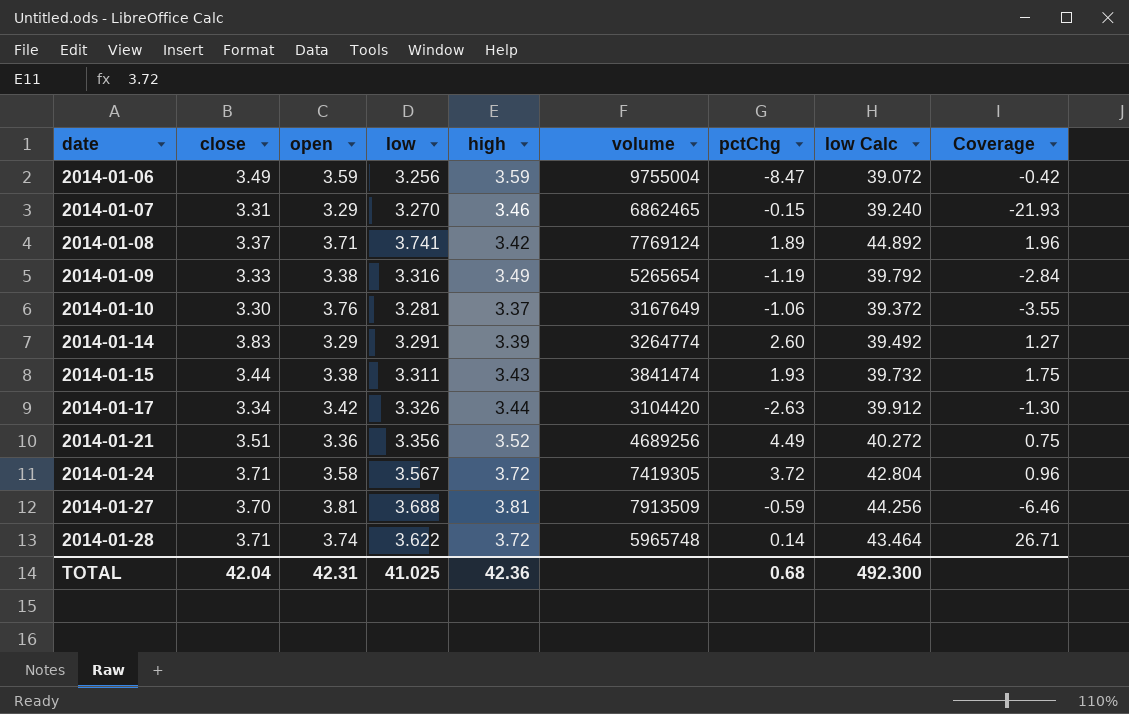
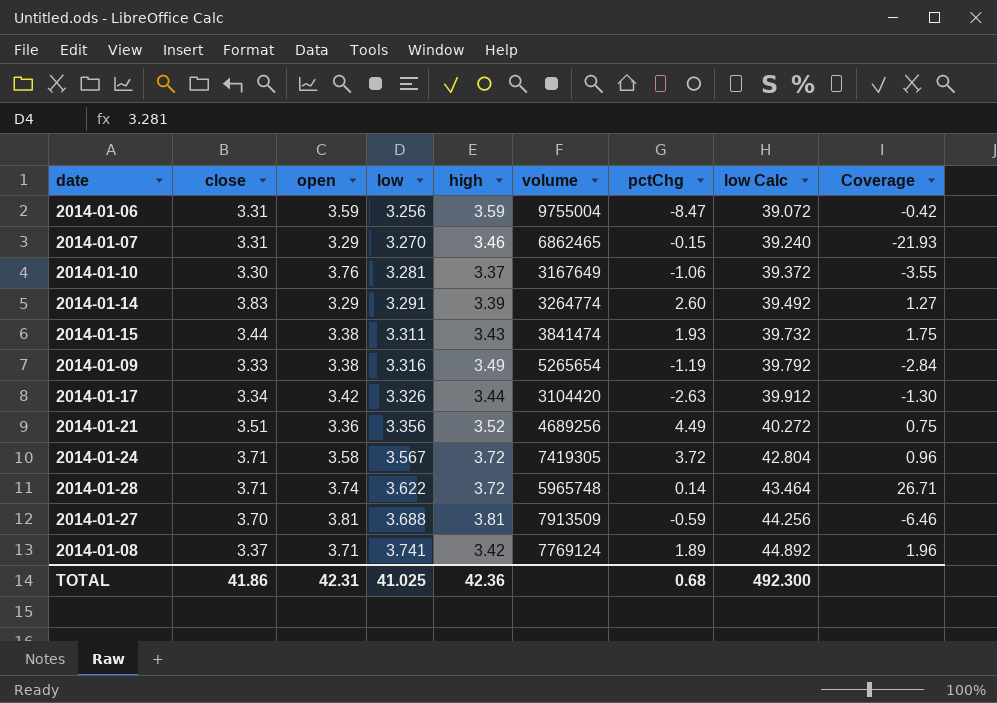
row order: date ascending -> low ascending
2014-01-06 | close: 3.49 -> 3.31
TOTAL | close: 42.04 -> 41.86

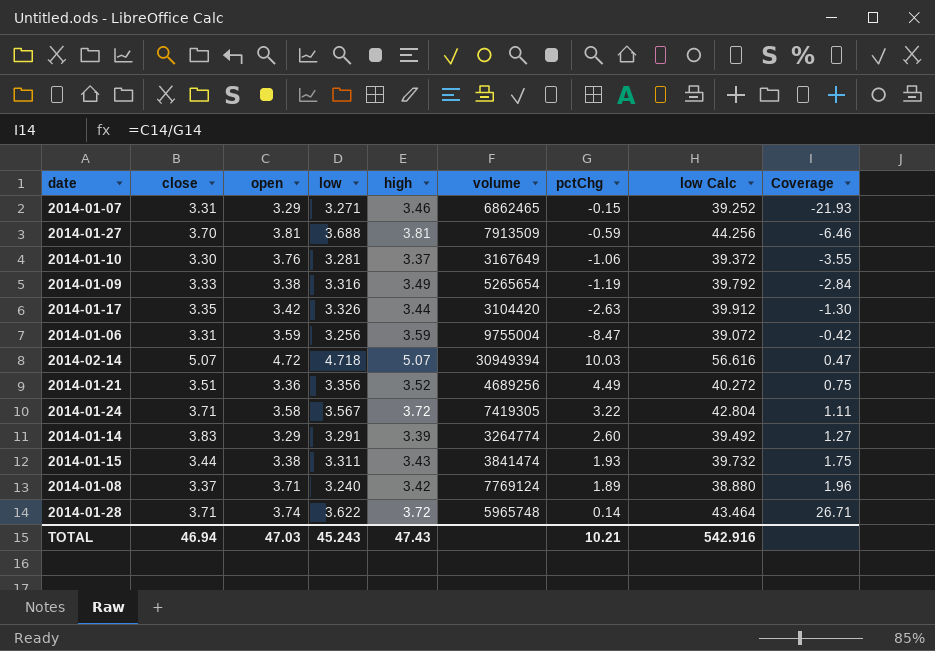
row order: low ascending -> Coverage ascending
2014-01-07 | low: 3.270 -> 3.271
2014-01-07 | low Calc: 39.240 -> 39.252
2014-01-17 | close: 3.34 -> 3.35
row 2014-02-14: none -> 5.07 | 4.72 | 4.718 | 5.07 | 30949394 | 10.03 | 56.616 | 0.47
2014-01-24 | pctChg: 3.72 -> 3.22
2014-01-24 | Coverage: 0.96 -> 1.11
2014-01-08 | low: 3.741 -> 3.240
2014-01-08 | low Calc: 44.892 -> 38.880
TOTAL | close: 41.86 -> 46.94
TOTAL | open: 42.31 -> 47.03
TOTAL | low: 41.025 -> 45.243
TOTAL | high: 42.36 -> 47.43
TOTAL | pctChg: 0.68 -> 10.21
TOTAL | low Calc: 492.300 -> 542.916

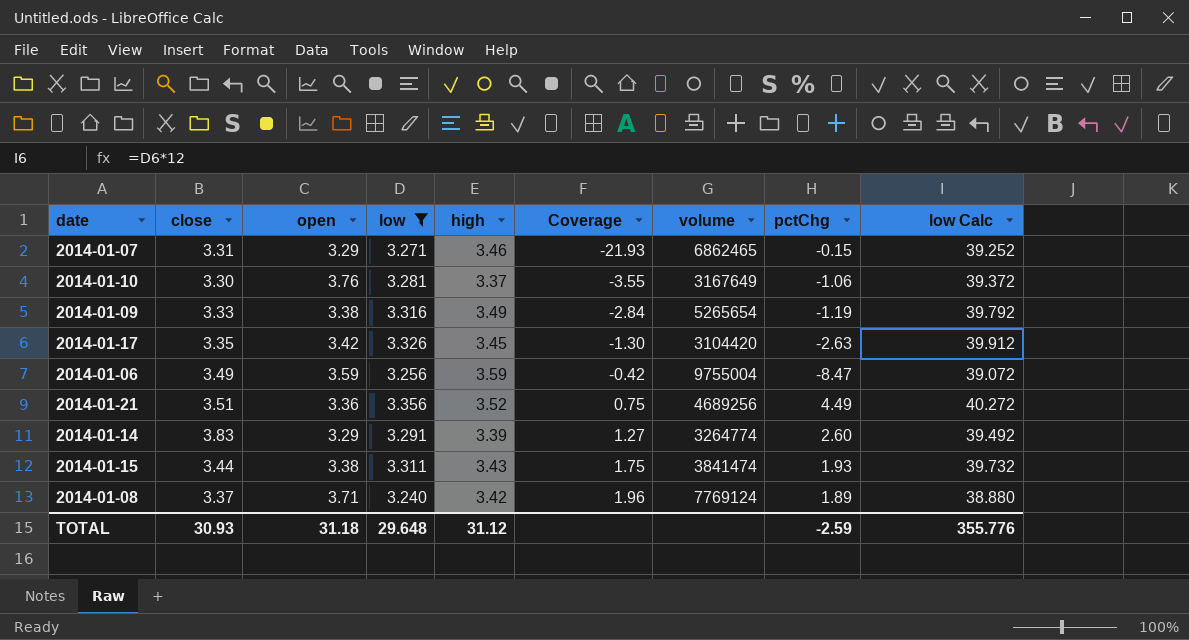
filter: none -> low <= 3.356
column Coverage | position: 9 -> 6
2014-01-17 | high: 3.44 -> 3.45
2014-01-06 | close: 3.31 -> 3.49
TOTAL | close: 46.94 -> 30.93
TOTAL | open: 47.03 -> 31.18
TOTAL | low: 45.243 -> 29.648
TOTAL | high: 47.43 -> 31.12
TOTAL | pctChg: 10.21 -> -2.59
TOTAL | low Calc: 542.916 -> 355.776

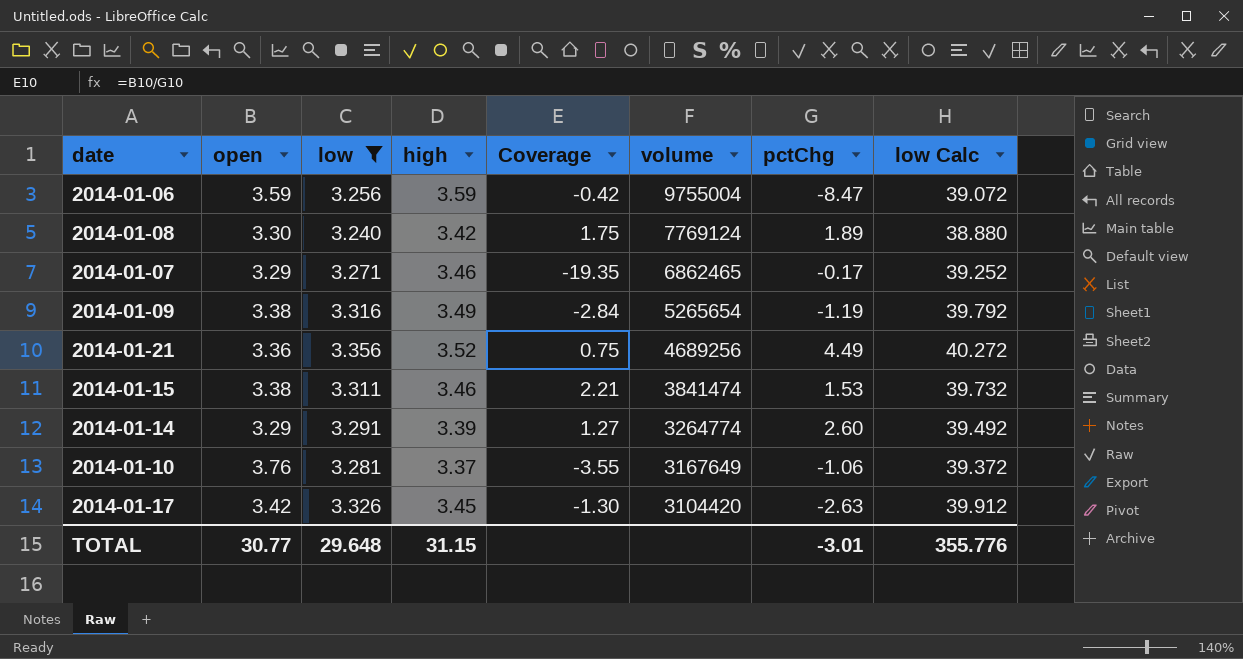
row order: Coverage ascending -> volume descending
column close | position: 2 -> none
2014-01-08 | open: 3.71 -> 3.30
2014-01-08 | Coverage: 1.96 -> 1.75
2014-01-07 | Coverage: -21.93 -> -19.35
2014-01-07 | pctChg: -0.15 -> -0.17
2014-01-15 | high: 3.43 -> 3.46
2014-01-15 | Coverage: 1.75 -> 2.21
2014-01-15 | pctChg: 1.93 -> 1.53
TOTAL | open: 31.18 -> 30.77
TOTAL | high: 31.12 -> 31.15
TOTAL | pctChg: -2.59 -> -3.01

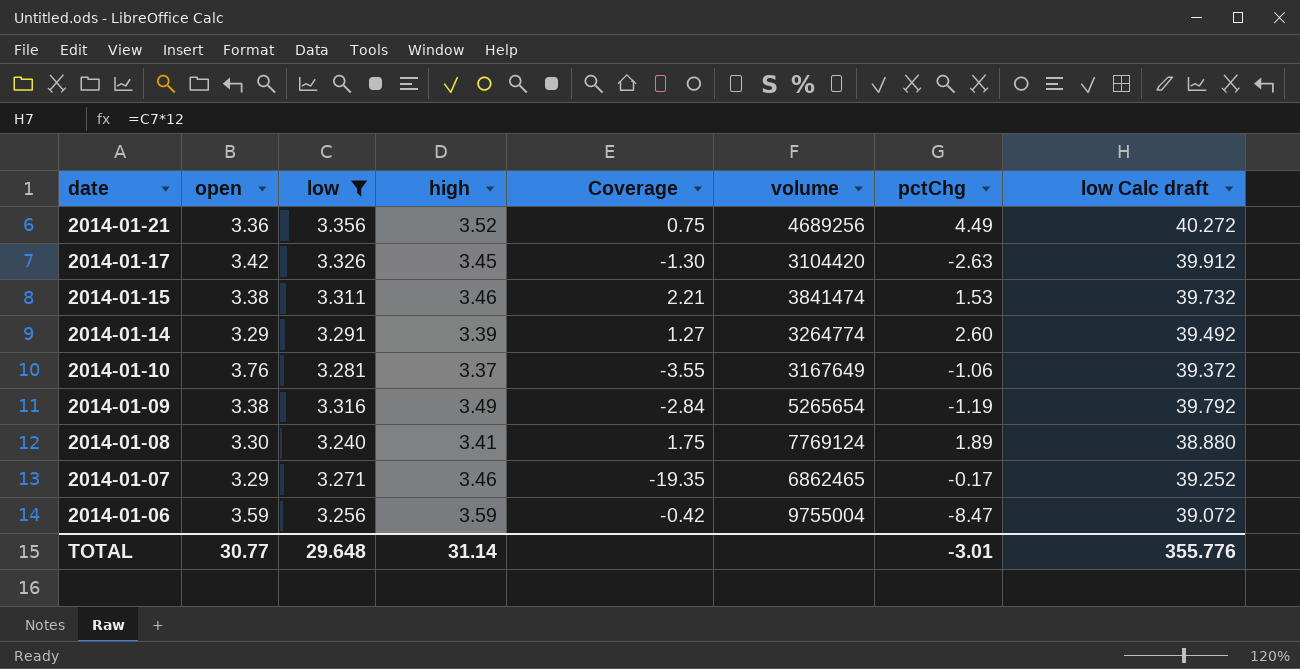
row order: volume descending -> date descending
column name: low Calc -> low Calc draft
2014-01-08 | high: 3.42 -> 3.41
TOTAL | high: 31.15 -> 31.14

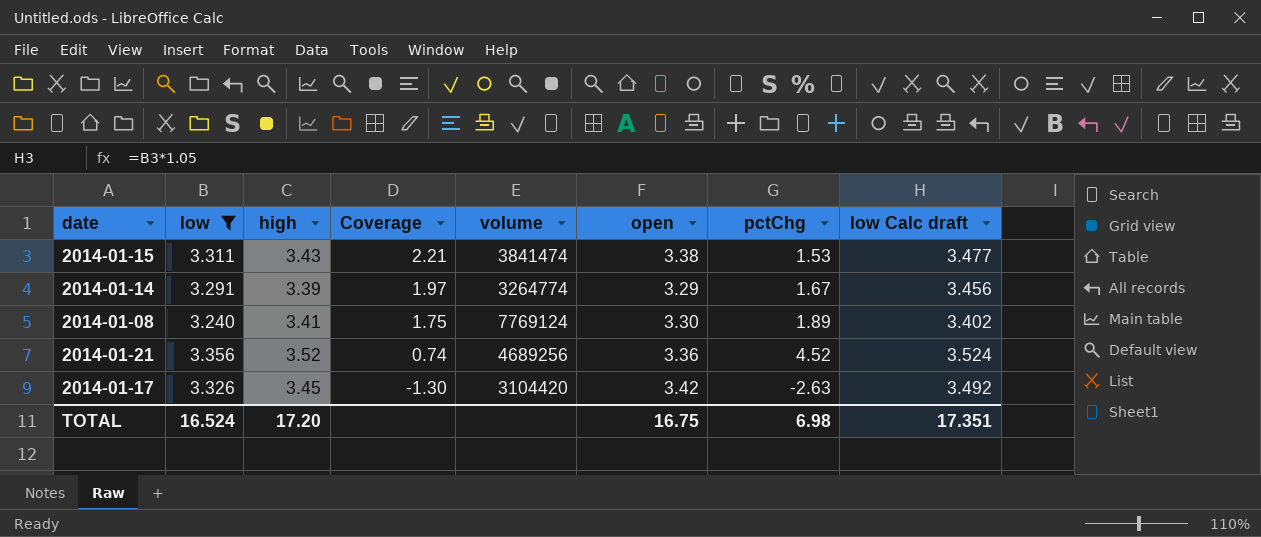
row order: date descending -> Coverage descending
column open | position: 2 -> 6
column low Calc draft | formula: [low] * 12 -> [low] * 1.05
row 2014-01-10: 3.76 | 3.281 | 3.37 | -3.55 | 3167649 | -1.06 | 39.372 -> none
row 2014-01-09: 3.38 | 3.316 | 3.49 | -2.84 | 5265654 | -1.19 | 39.792 -> none
row 2014-01-07: 3.29 | 3.271 | 3.46 | -19.35 | 6862465 | -0.17 | 39.252 -> none
row 2014-01-06: 3.59 | 3.256 | 3.59 | -0.42 | 9755004 | -8.47 | 39.072 -> none
2014-01-15 | high: 3.46 -> 3.43
2014-01-14 | Coverage: 1.27 -> 1.97
2014-01-14 | pctChg: 2.60 -> 1.67
2014-01-21 | Coverage: 0.75 -> 0.74
2014-01-21 | pctChg: 4.49 -> 4.52
TOTAL | low: 29.648 -> 16.524
TOTAL | high: 31.14 -> 17.20
TOTAL | open: 30.77 -> 16.75
TOTAL | pctChg: -3.01 -> 6.98
TOTAL | low Calc draft: 355.776 -> 17.351

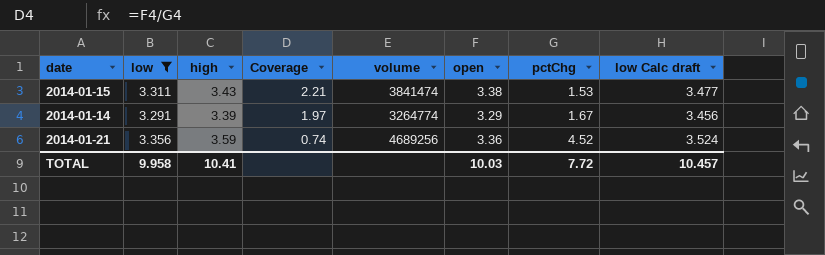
row 2014-01-08: 3.240 | 3.41 | 1.75 | 7769124 | 3.30 | 1.89 | 3.402 -> none
row 2014-01-17: 3.326 | 3.45 | -1.30 | 3104420 | 3.42 | -2.63 | 3.492 -> none
2014-01-21 | high: 3.52 -> 3.59
TOTAL | low: 16.524 -> 9.958
TOTAL | high: 17.20 -> 10.41
TOTAL | open: 16.75 -> 10.03
TOTAL | pctChg: 6.98 -> 7.72
TOTAL | low Calc draft: 17.351 -> 10.457

